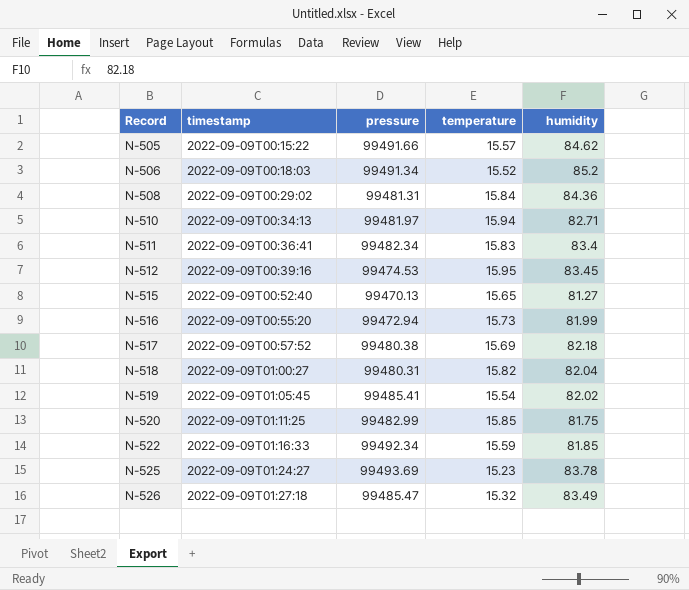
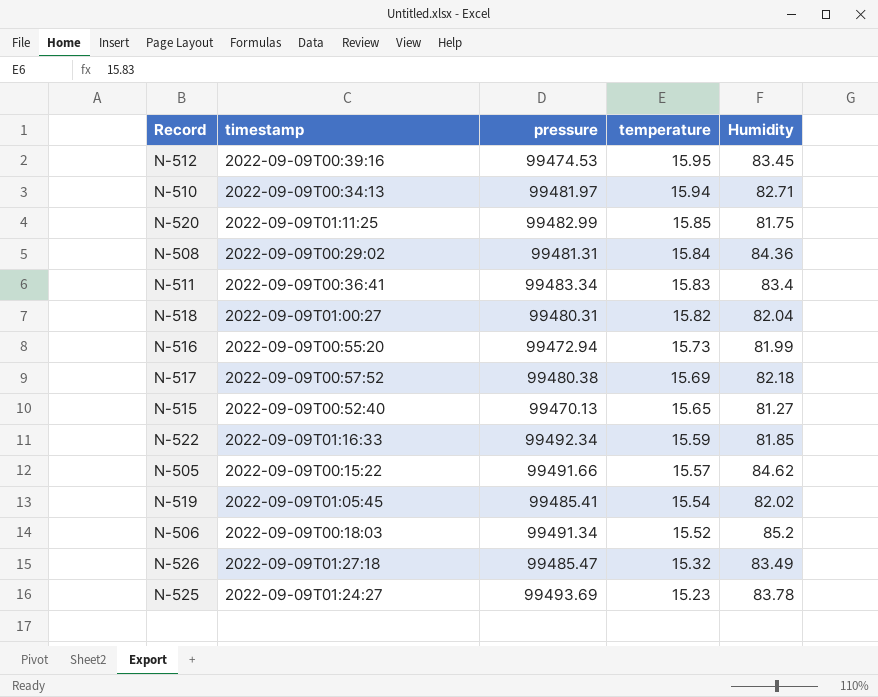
row order: Record ascending -> temperature descending
column name: humidity -> Humidity
N-511 | pressure: 99482.34 -> 99483.34

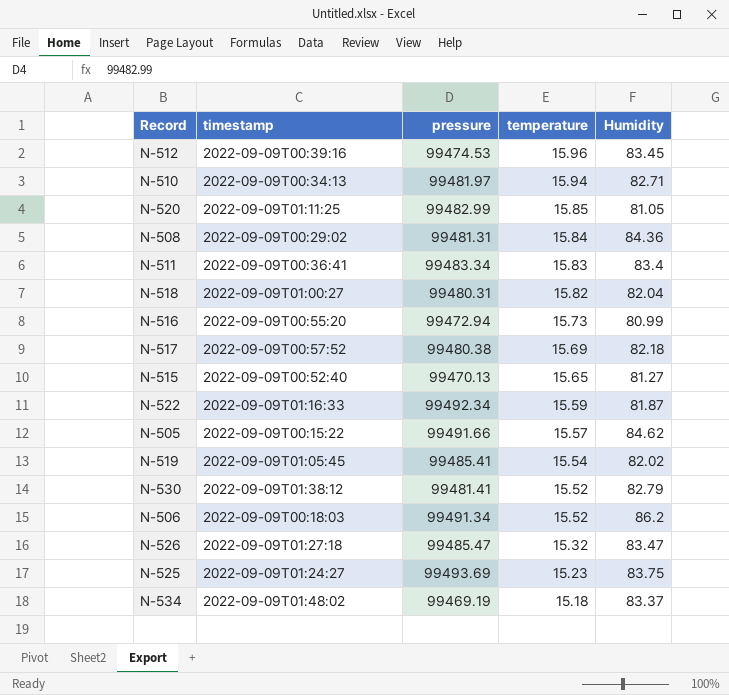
N-512 | temperature: 15.95 -> 15.96
N-520 | Humidity: 81.75 -> 81.05
N-516 | Humidity: 81.99 -> 80.99
N-522 | Humidity: 81.85 -> 81.87
row N-530: none -> 2022-09-09T01:38:12 | 99481.41 | 15.52 | 82.79
N-506 | Humidity: 85.2 -> 86.2
N-526 | Humidity: 83.49 -> 83.47
N-525 | Humidity: 83.78 -> 83.75
row N-534: none -> 2022-09-09T01:48:02 | 99469.19 | 15.18 | 83.37

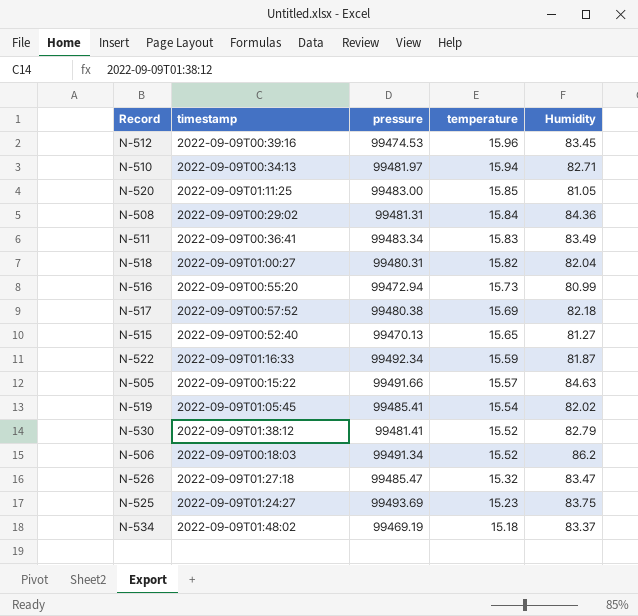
N-520 | pressure: 99482.99 -> 99483.00
N-511 | Humidity: 83.4 -> 83.49
N-505 | Humidity: 84.62 -> 84.63

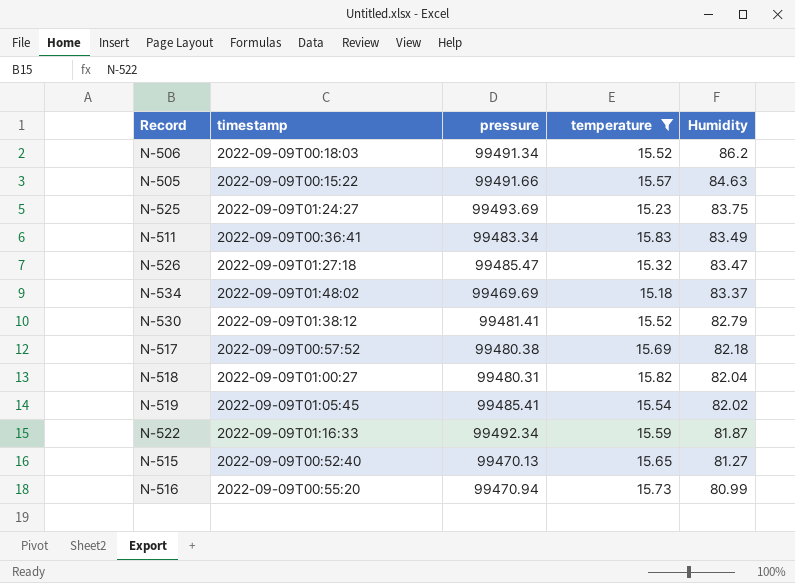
filter: none -> temperature <= 15.83
row order: temperature descending -> Humidity descending
N-534 | pressure: 99469.19 -> 99469.69
N-516 | pressure: 99472.94 -> 99470.94

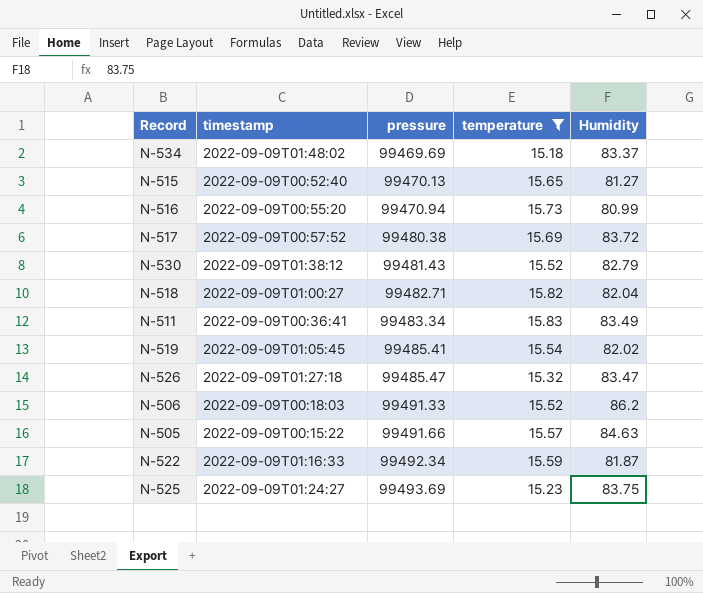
row order: Humidity descending -> pressure ascending
N-517 | Humidity: 82.18 -> 83.72
N-530 | pressure: 99481.41 -> 99481.43
N-518 | pressure: 99480.31 -> 99482.71
N-506 | pressure: 99491.34 -> 99491.33

